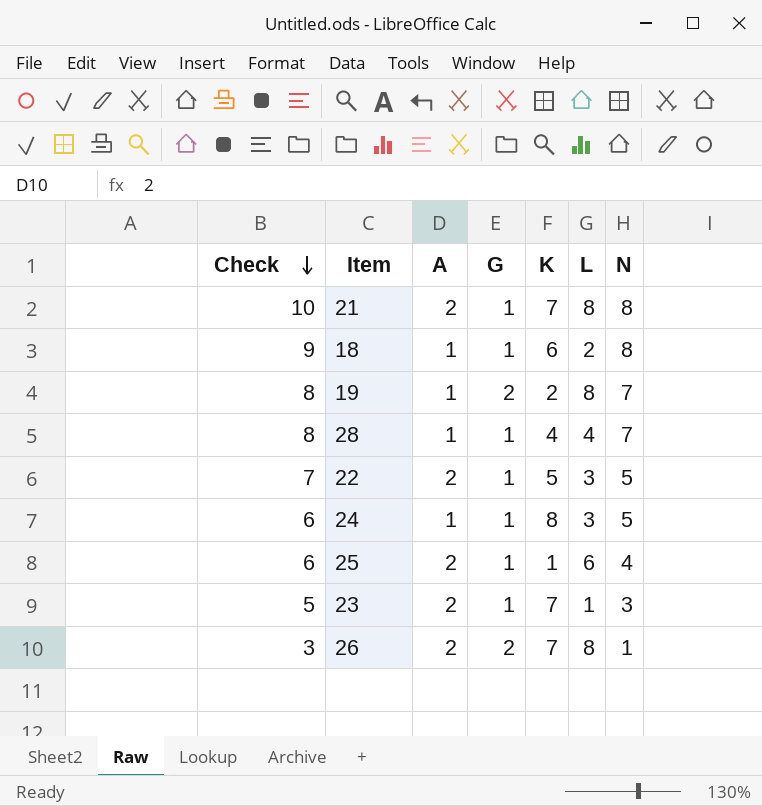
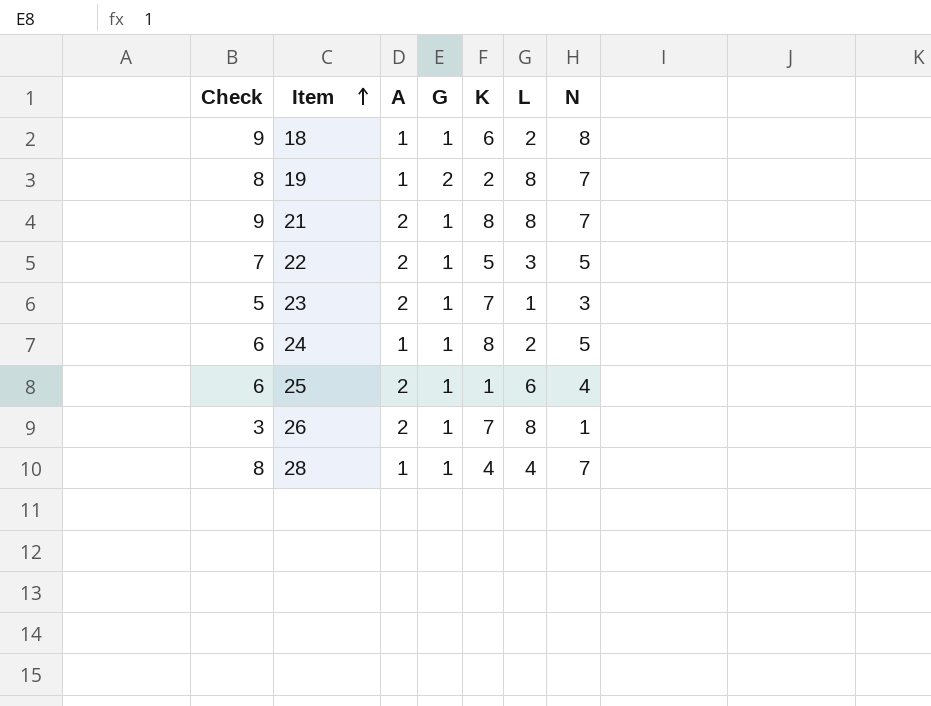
row order: Check descending -> Item ascending
21 | Check: 10 -> 9
21 | K: 7 -> 8
21 | N: 8 -> 7
24 | L: 3 -> 2
26 | G: 2 -> 1

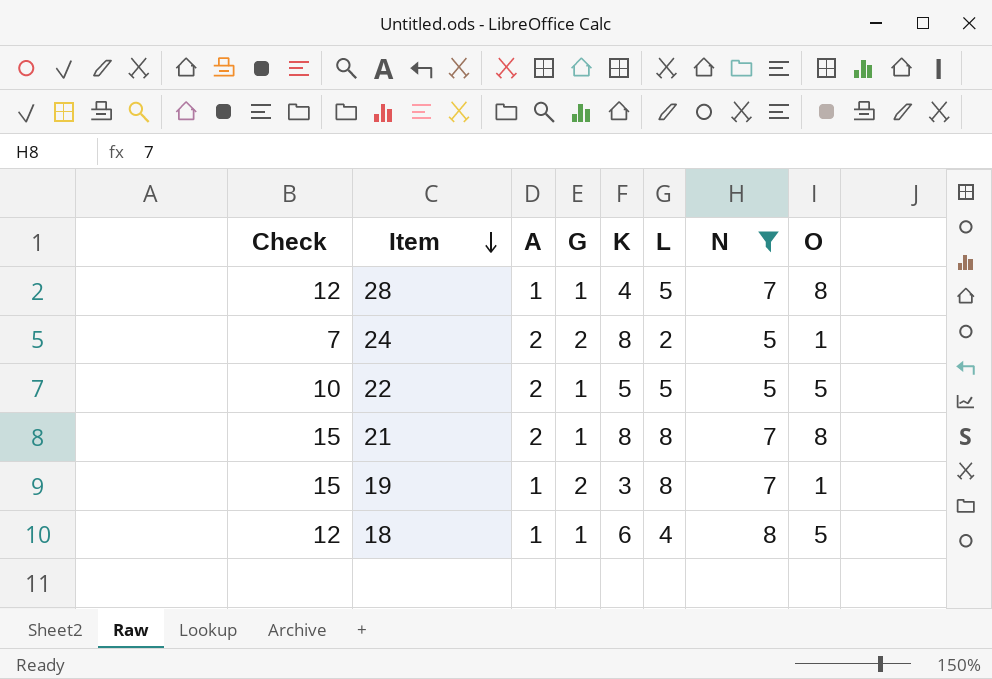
filter: none -> N >= 5
row order: Item ascending -> Item descending
column Check | formula: [A] + [N] -> [L] + [N]
column O | position: none -> 8
28 | L: 4 -> 5
24 | A: 1 -> 2
24 | G: 1 -> 2
22 | L: 3 -> 5
19 | K: 2 -> 3
18 | L: 2 -> 4

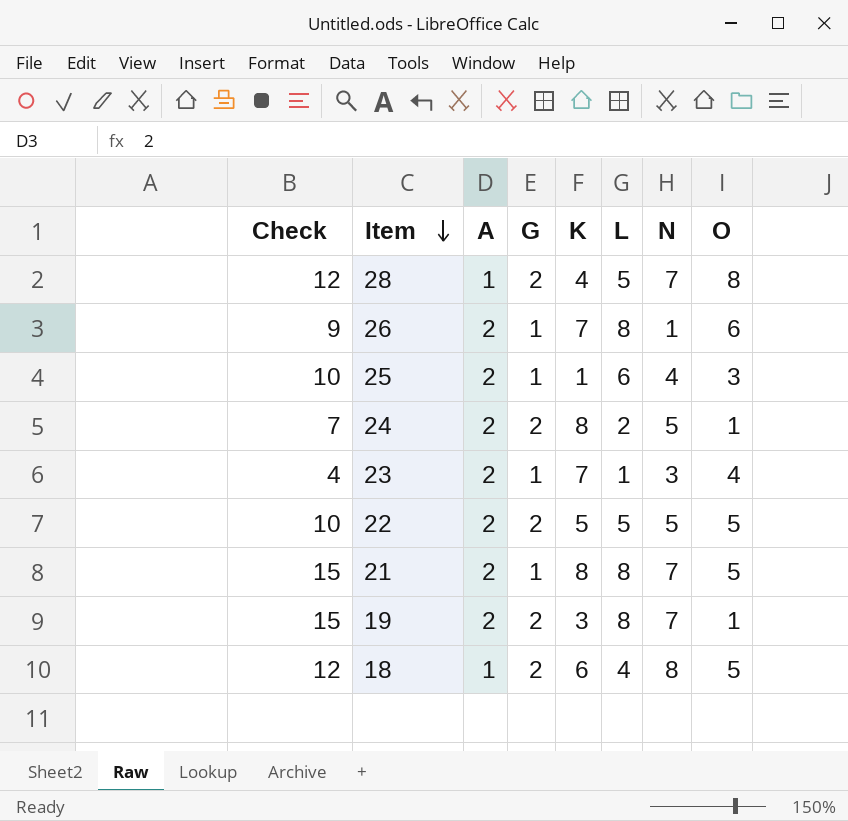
filter: N >= 5 -> none
28 | G: 1 -> 2
22 | G: 1 -> 2
21 | O: 8 -> 5
19 | A: 1 -> 2
18 | G: 1 -> 2

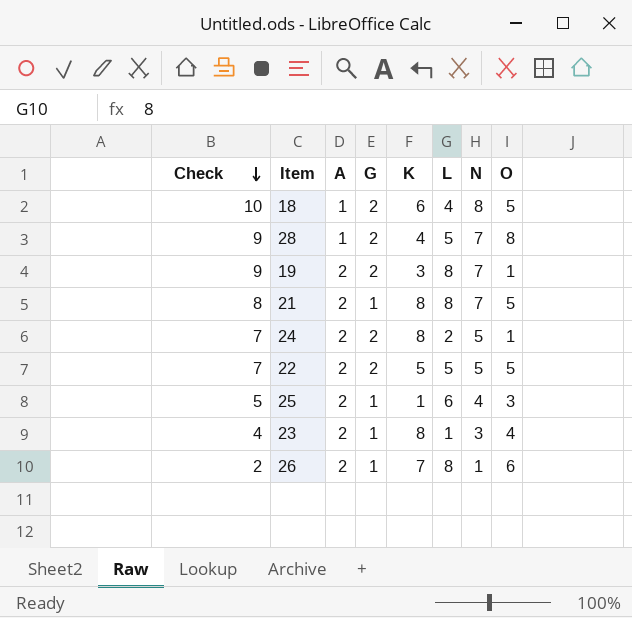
row order: Item descending -> Check descending
column Check | formula: [L] + [N] -> [G] + [N]
23 | K: 7 -> 8

